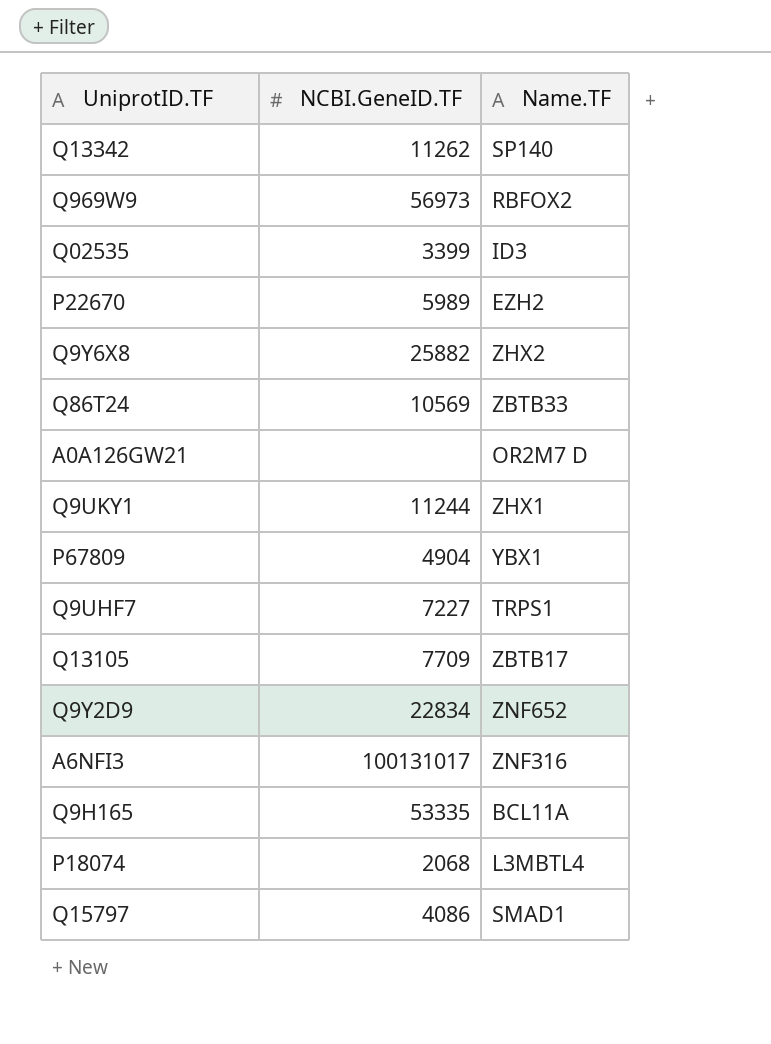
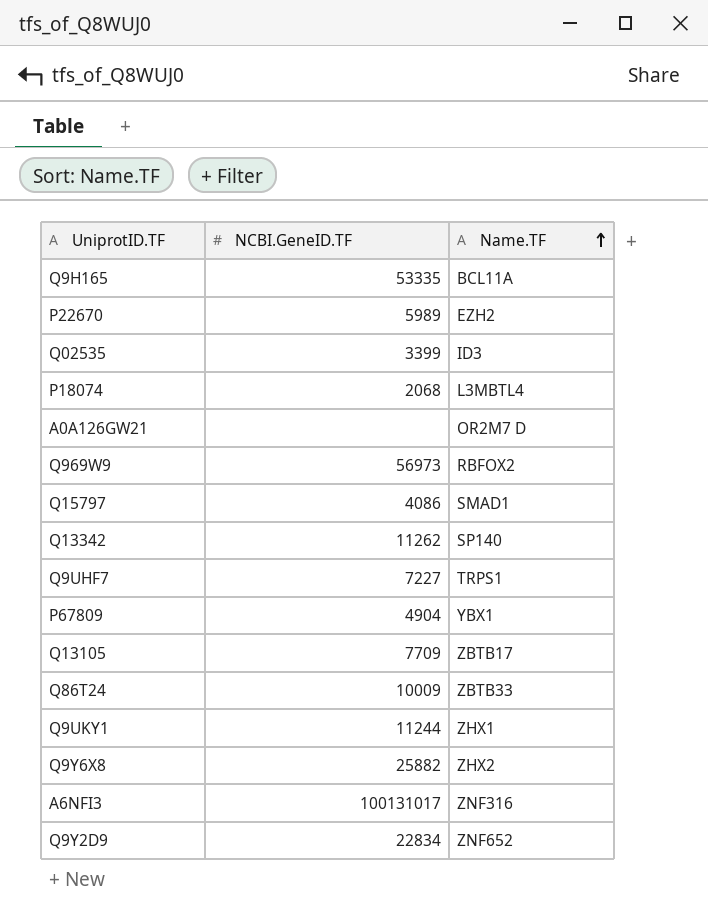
row order: none -> Name.TF ascending
Q86T24 | NCBI.GeneID.TF: 10569 -> 10009

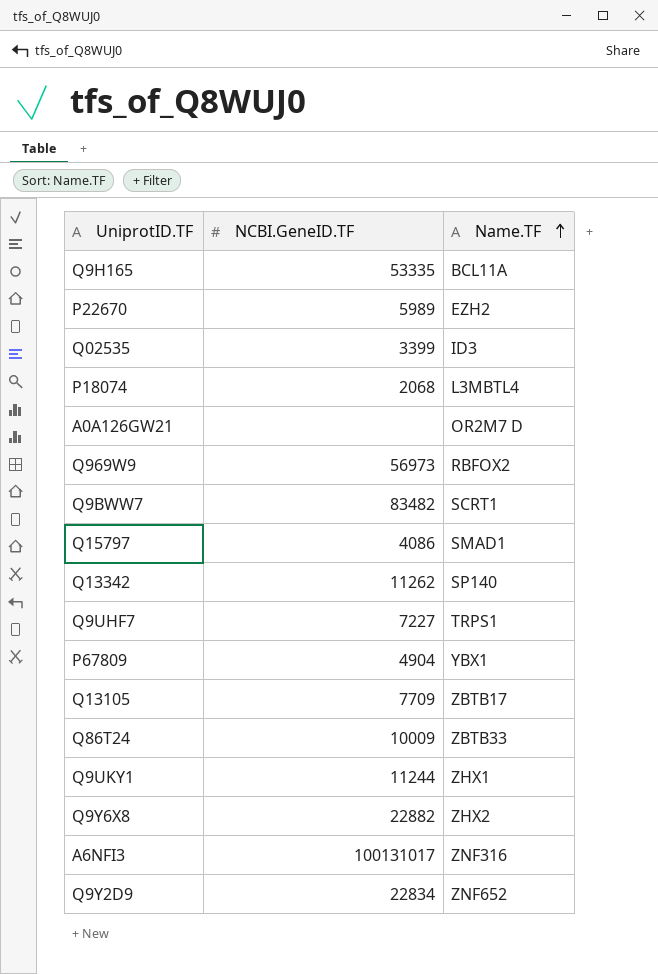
row Q9BWW7: none -> 83482 | SCRT1
Q9Y6X8 | NCBI.GeneID.TF: 25882 -> 22882

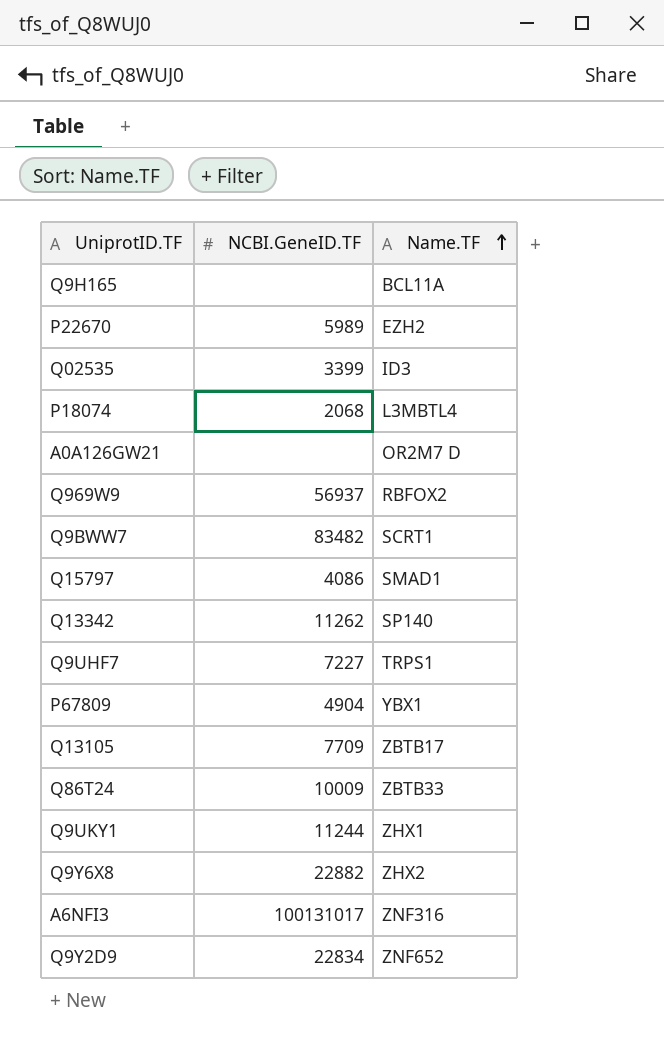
Q9H165 | NCBI.GeneID.TF: 53335 -> none
Q969W9 | NCBI.GeneID.TF: 56973 -> 56937

